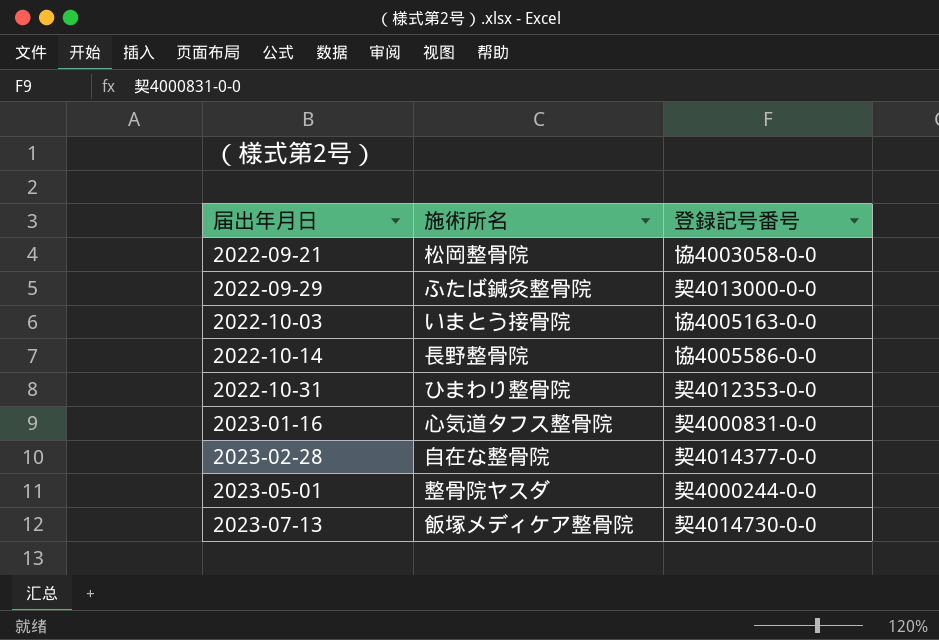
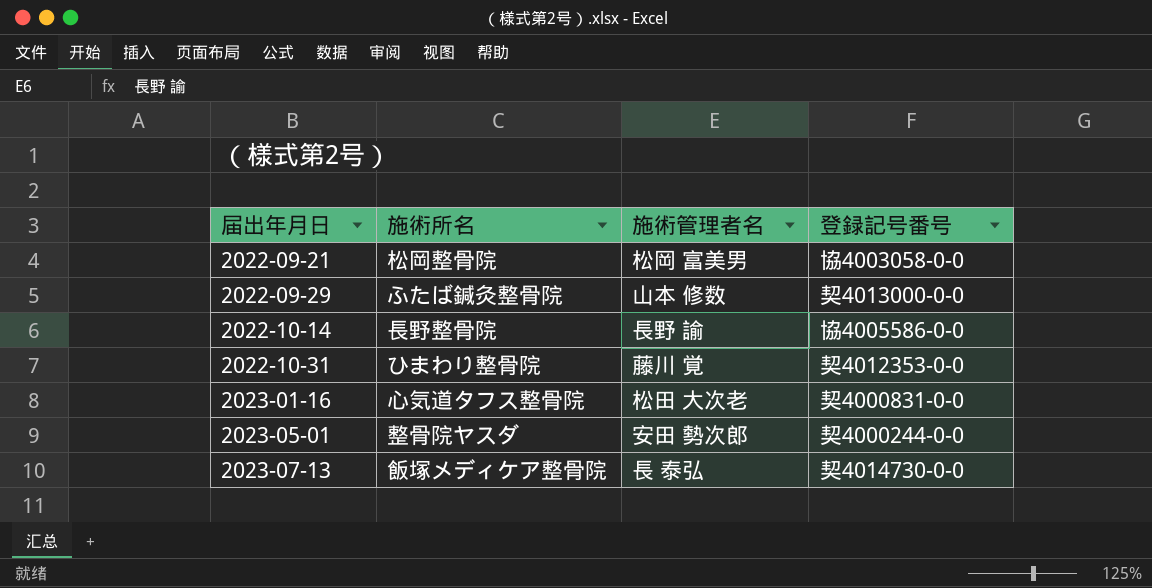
column 施術管理者名 | position: none -> 3
row 2022-10-03: いまとう接骨院 | 協4005163-0-0 -> none
row 2023-02-28: 自在な整骨院 | 契4014377-0-0 -> none

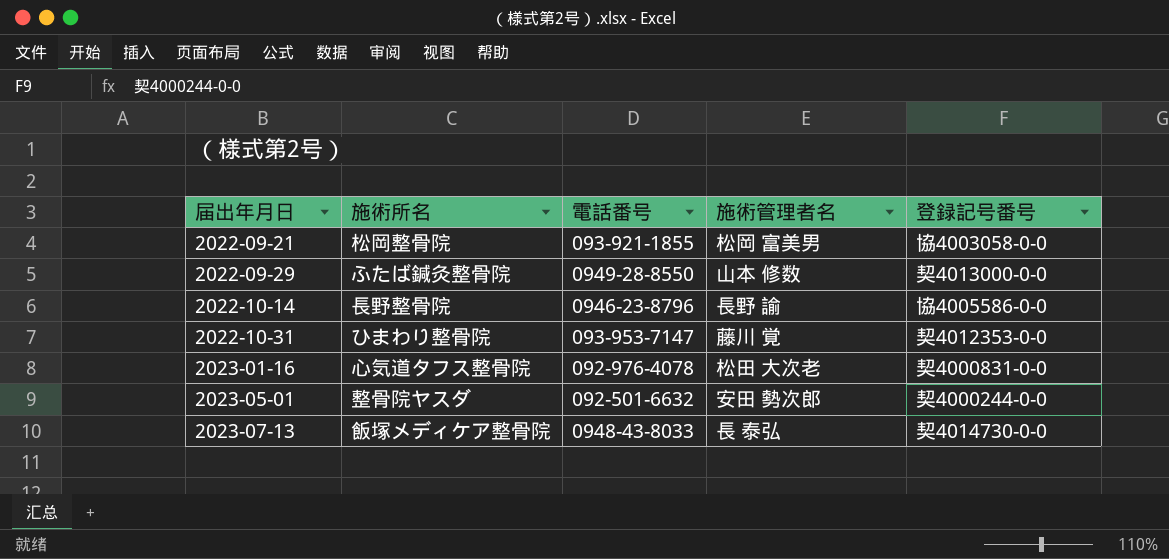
column 電話番号 | position: none -> 3

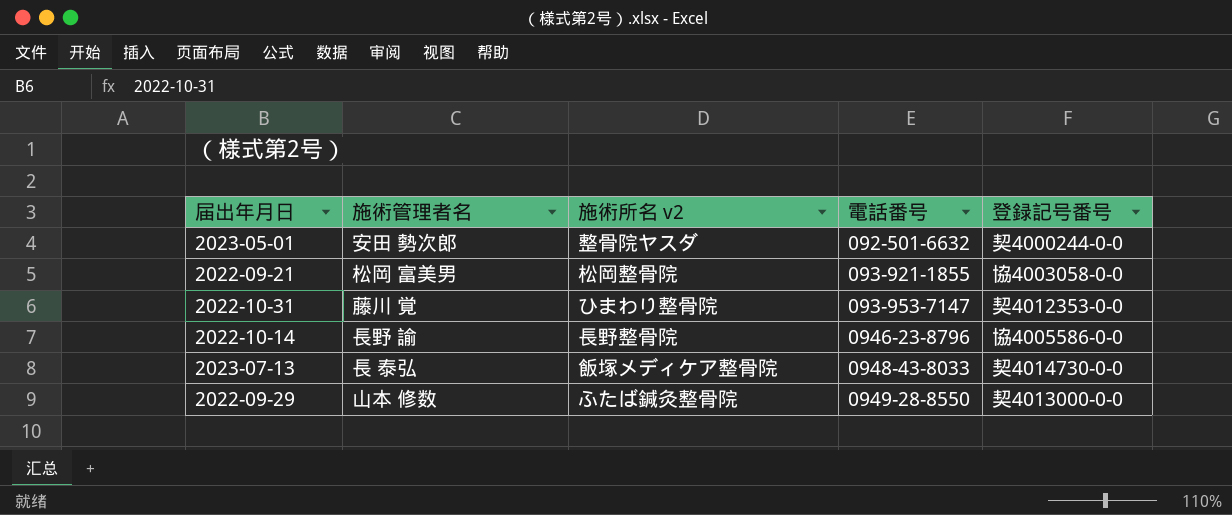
row order: 届出年月日 ascending -> 電話番号 ascending
column 施術管理者名 | position: 4 -> 2
column name: 施術所名 -> 施術所名 v2
row 2023-01-16: 心気道タフス整骨院 | 092-976-4078 | 松田 大次老 | 契4000831-0-0 -> none

